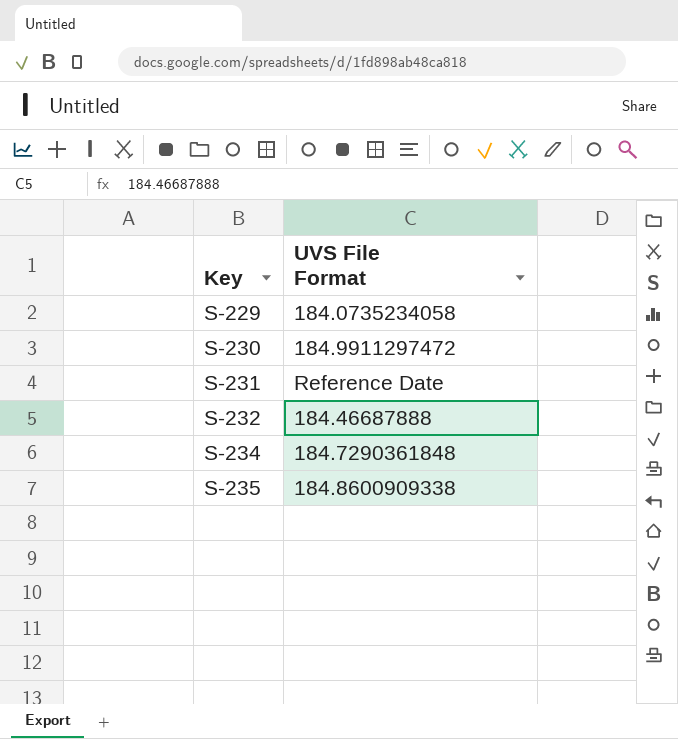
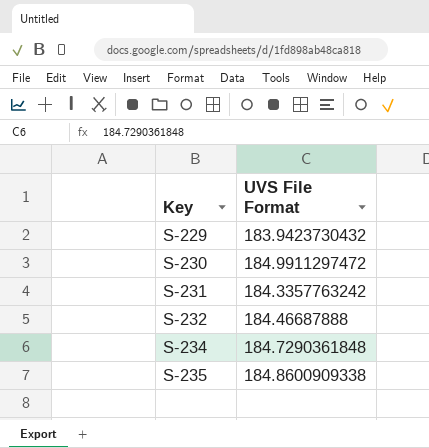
S-229 | UVS File Format: 184.0735234058 -> 183.9423730432
S-231 | UVS File Format: Reference Date -> 184.3357763242

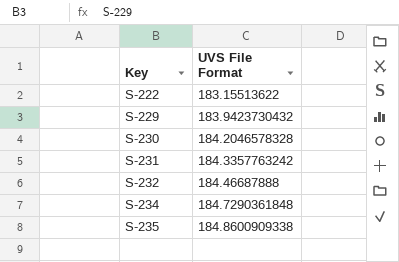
row S-222: none -> 183.15513622
S-230 | UVS File Format: 184.9911297472 -> 184.2046578328

